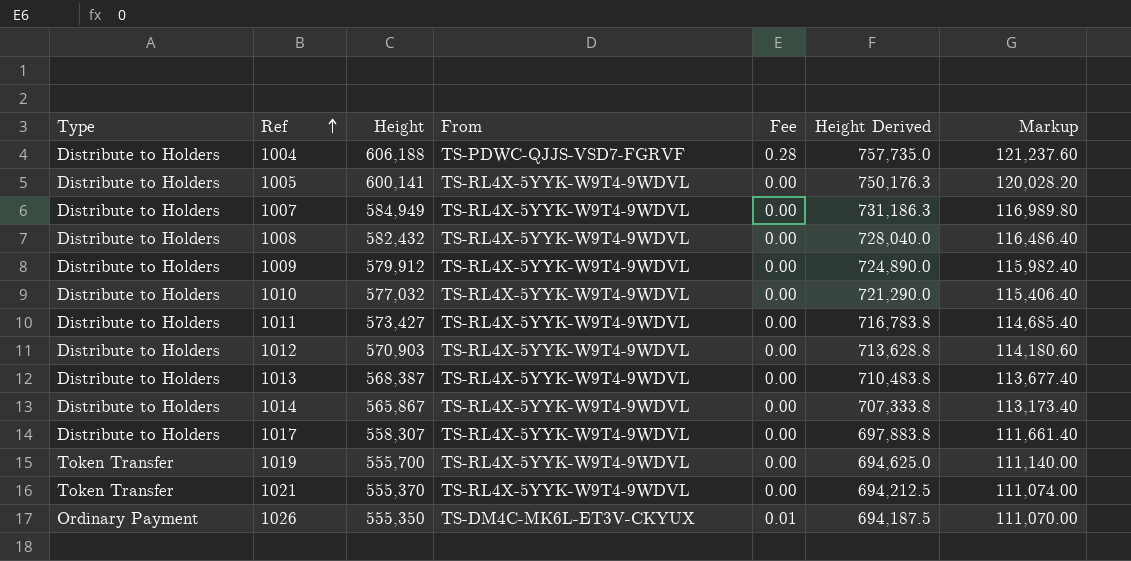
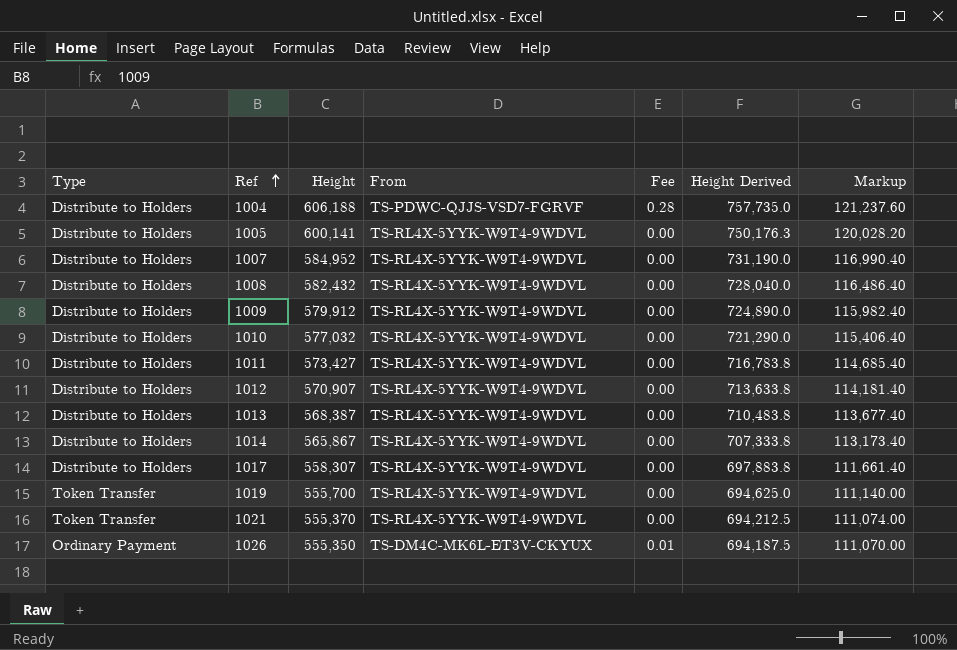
1007 | Height: 584,949 -> 584,952
1007 | Height Derived: 731,186.3 -> 731,190.0
1007 | Markup: 116,989.80 -> 116,990.40
1012 | Height: 570,903 -> 570,907
1012 | Height Derived: 713,628.8 -> 713,633.8
1012 | Markup: 114,180.60 -> 114,181.40

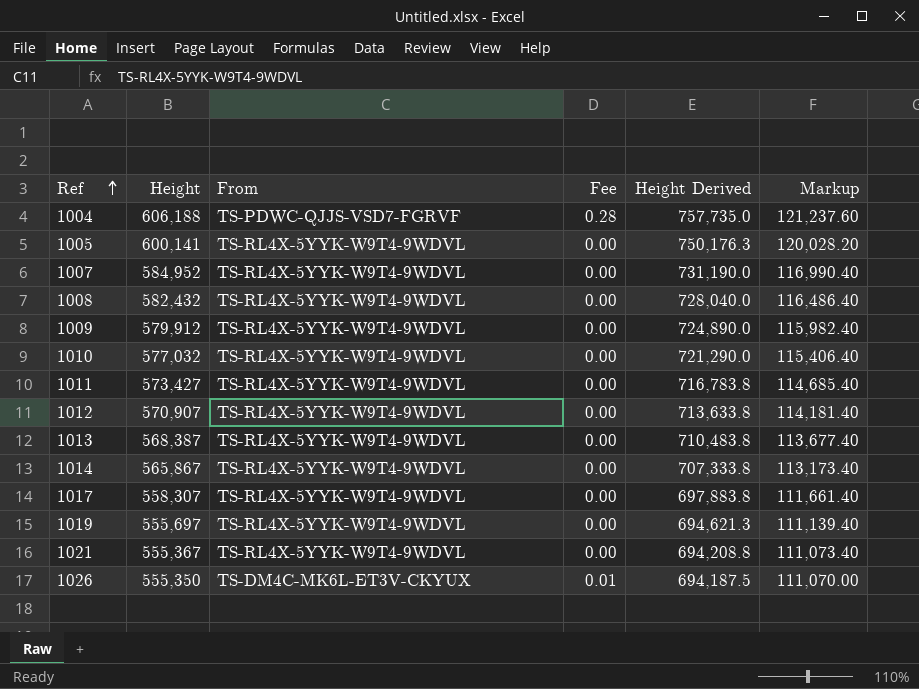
column Type | position: 1 -> none
1019 | Height: 555,700 -> 555,697
1019 | Height Derived: 694,625.0 -> 694,621.3
1019 | Markup: 111,140.00 -> 111,139.40
1021 | Height: 555,370 -> 555,367
1021 | Height Derived: 694,212.5 -> 694,208.8
1021 | Markup: 111,074.00 -> 111,073.40

